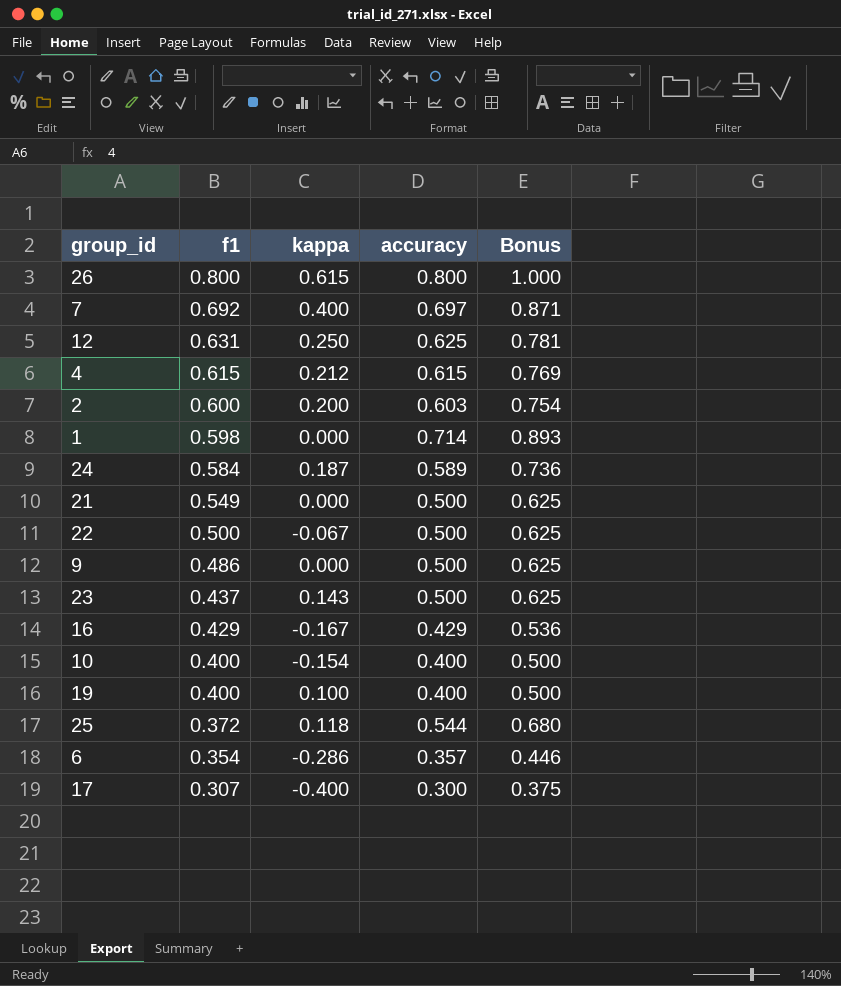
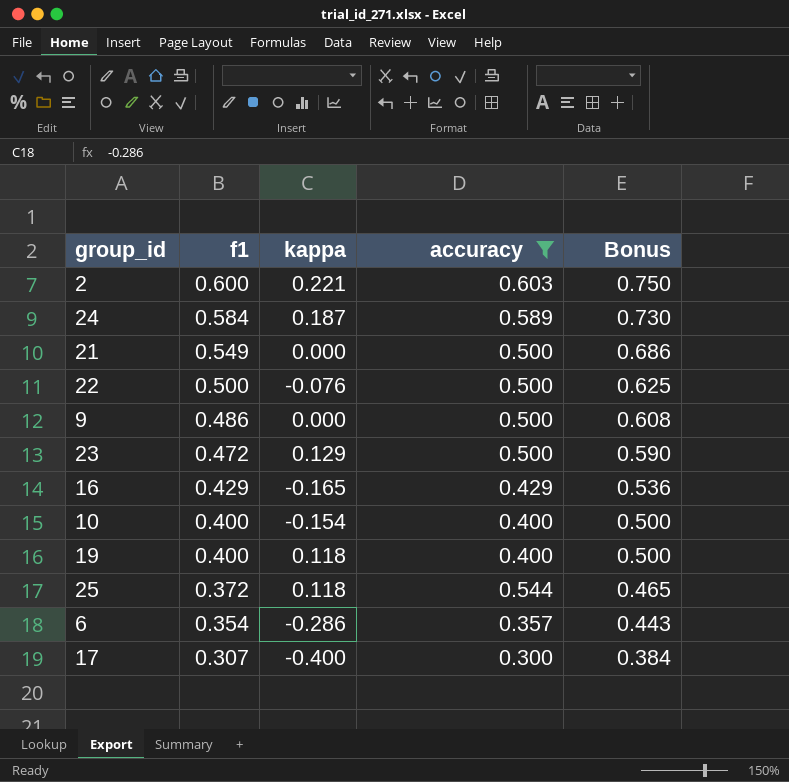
filter: none -> accuracy <= 0.603
column Bonus | formula: [accuracy] * 1.25 -> [f1] * 1.25
2 | kappa: 0.200 -> 0.221
22 | kappa: -0.067 -> -0.076
23 | f1: 0.437 -> 0.472
23 | kappa: 0.143 -> 0.129
16 | kappa: -0.167 -> -0.165
19 | kappa: 0.100 -> 0.118

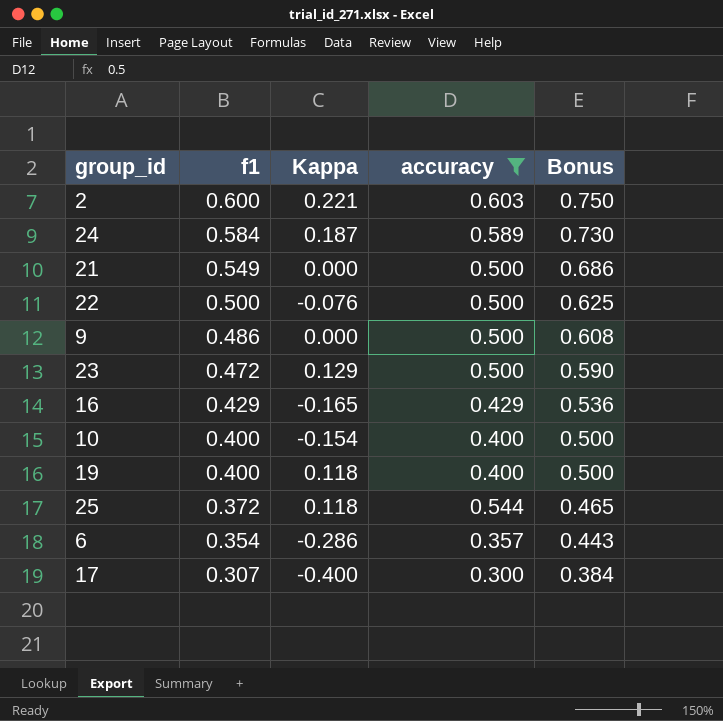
column name: kappa -> Kappa

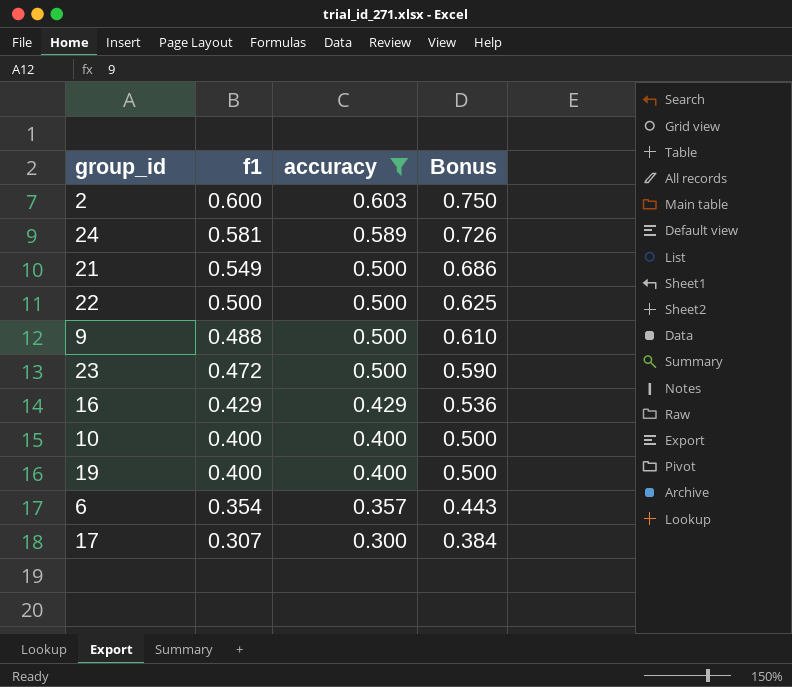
column Kappa | position: 3 -> none
row 25: 0.372 | 0.118 | 0.544 | 0.465 -> none
24 | f1: 0.584 -> 0.581
24 | Bonus: 0.730 -> 0.726
9 | f1: 0.486 -> 0.488
9 | Bonus: 0.608 -> 0.610

